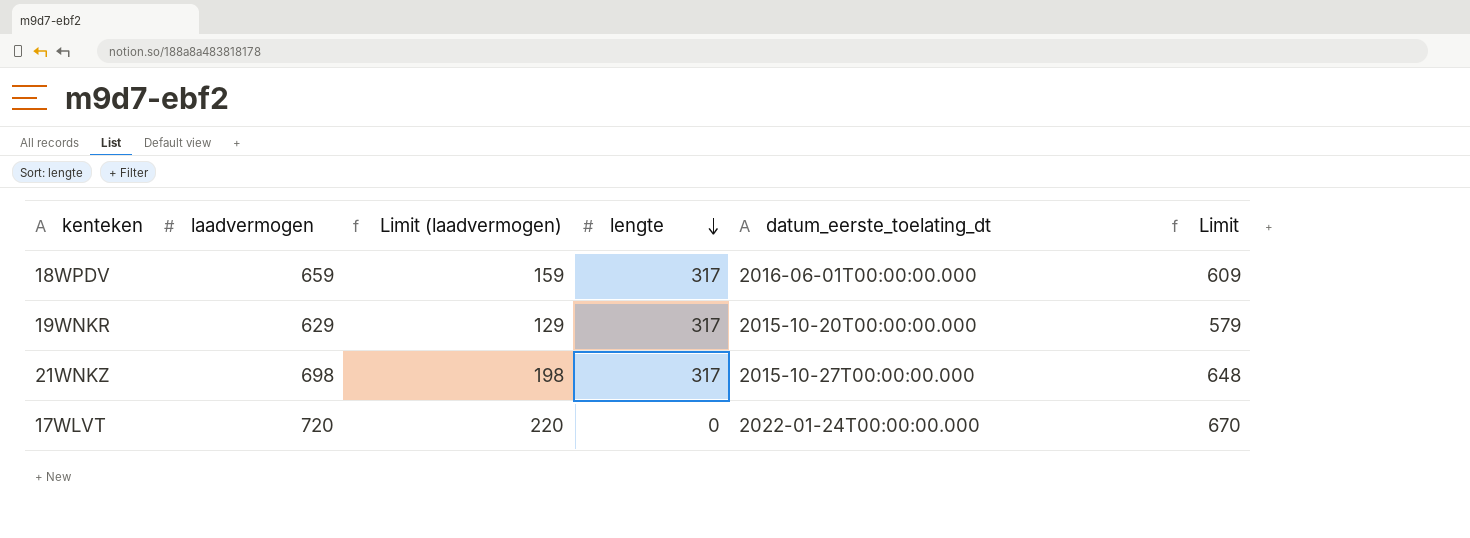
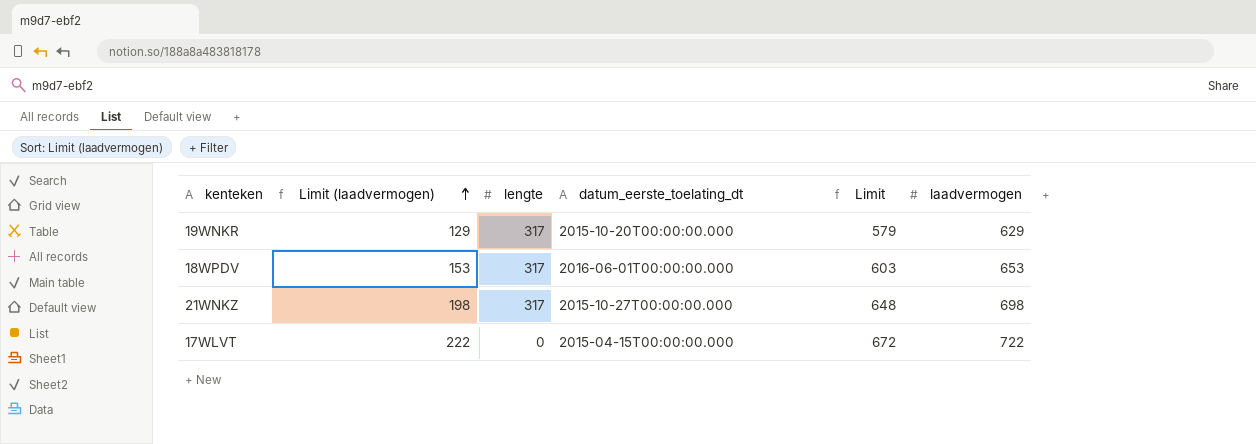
row order: lengte descending -> Limit (laadvermogen) ascending
column laadvermogen | position: 2 -> 6
18WPDV | Limit (laadvermogen): 159 -> 153
18WPDV | Limit: 609 -> 603
18WPDV | laadvermogen: 659 -> 653
17WLVT | Limit (laadvermogen): 220 -> 222
17WLVT | datum_eerste_toelating_dt: 2022-01-24T00:00:00.000 -> 2015-04-15T00:00:00.000
17WLVT | Limit: 670 -> 672
17WLVT | laadvermogen: 720 -> 722

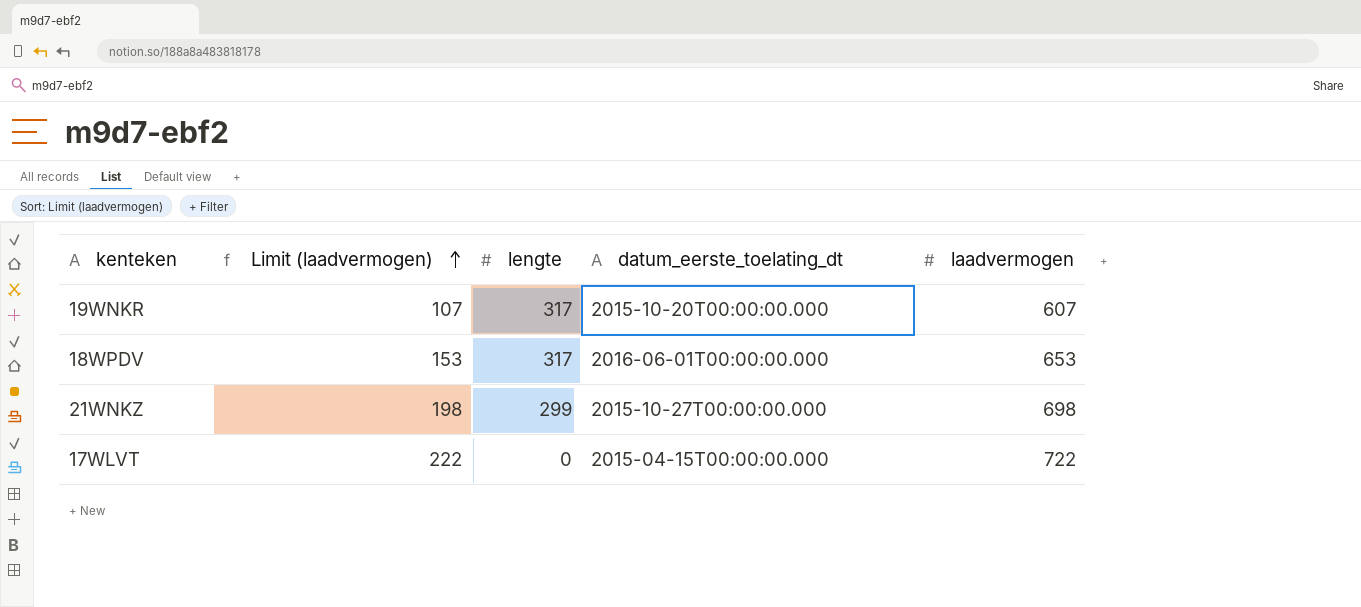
column Limit | formula: [laadvermogen] - 50 -> none
19WNKR | Limit (laadvermogen): 129 -> 107
19WNKR | laadvermogen: 629 -> 607
21WNKZ | lengte: 317 -> 299

